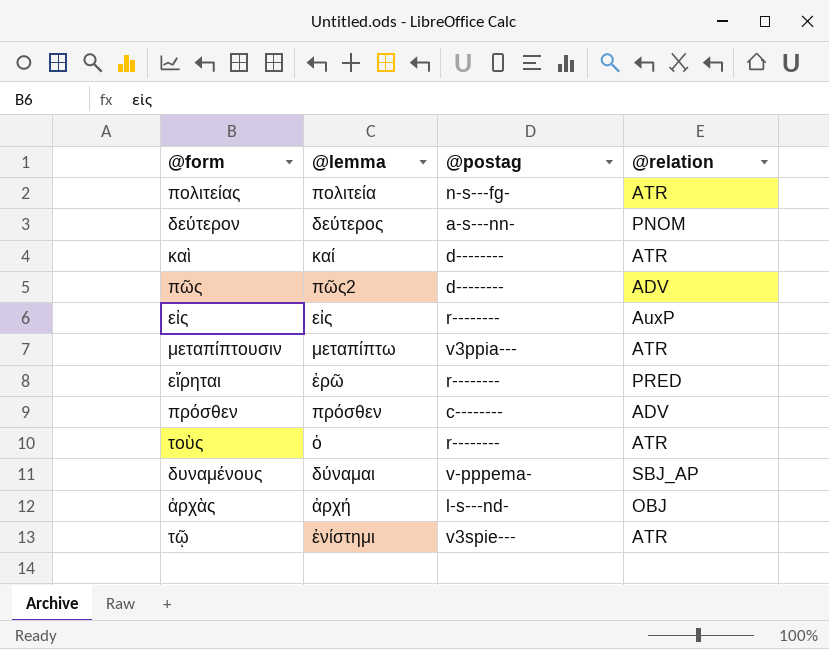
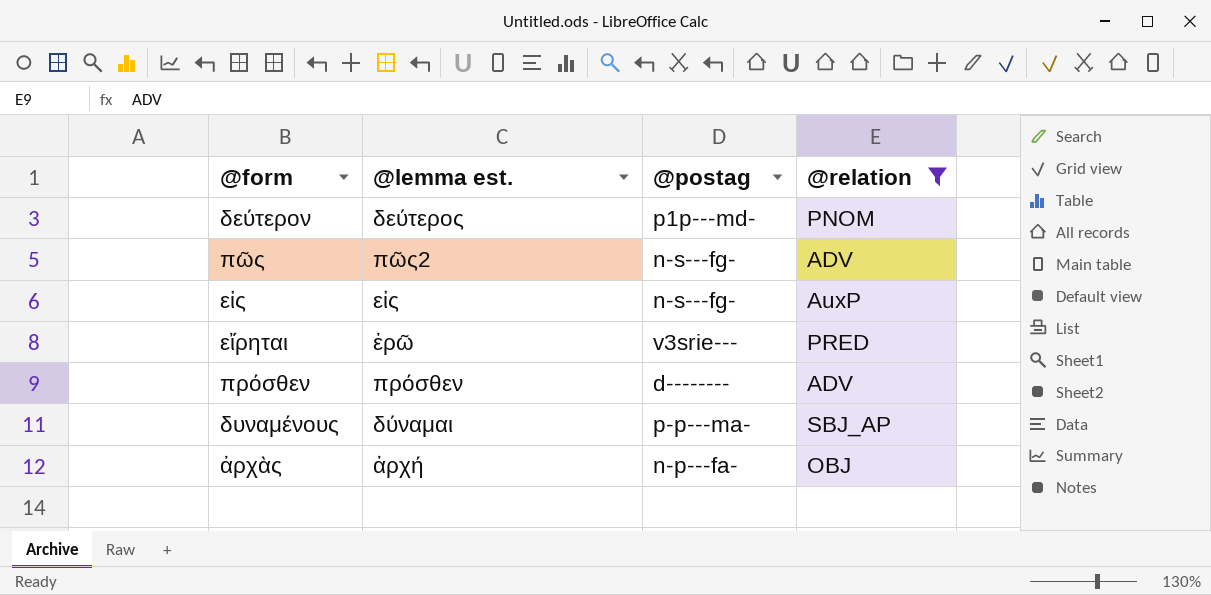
filter: none -> @relation != ATR
column name: @lemma -> @lemma est.
δεύτερον | @postag: a-s---nn- -> p1p---md-
πῶς | @postag: d-------- -> n-s---fg-
εἰς | @postag: r-------- -> n-s---fg-
εἴρηται | @postag: r-------- -> v3srie---
πρόσθεν | @postag: c-------- -> d--------
δυναμένους | @postag: v-pppema- -> p-p---ma-
ἀρχὰς | @postag: l-s---nd- -> n-p---fa-

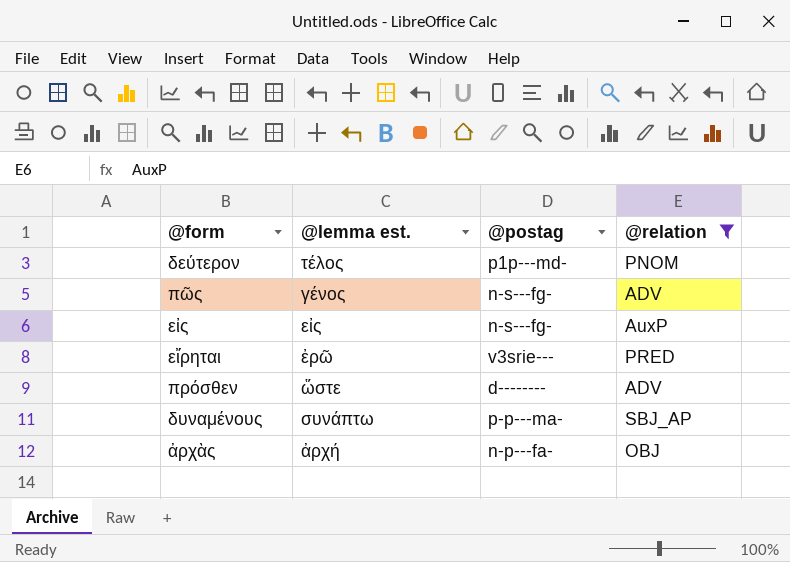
δεύτερον | @lemma est.: δεύτερος -> τέλος
πῶς | @lemma est.: πῶς2 -> γένος
πρόσθεν | @lemma est.: πρόσθεν -> ὥστε
δυναμένους | @lemma est.: δύναμαι -> συνάπτω

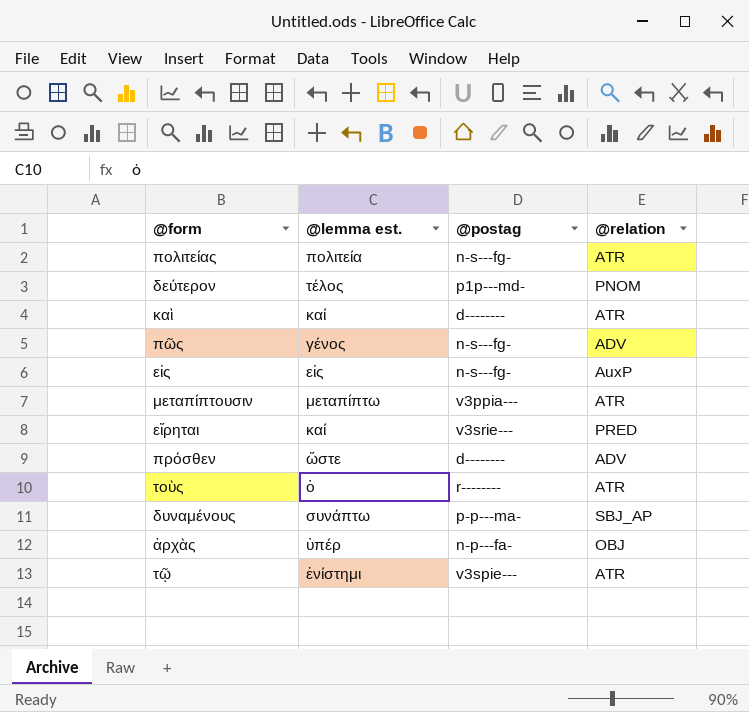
filter: @relation != ATR -> none
εἴρηται | @lemma est.: ἐρῶ -> καί
ἀρχὰς | @lemma est.: ἀρχή -> ὑπέρ

